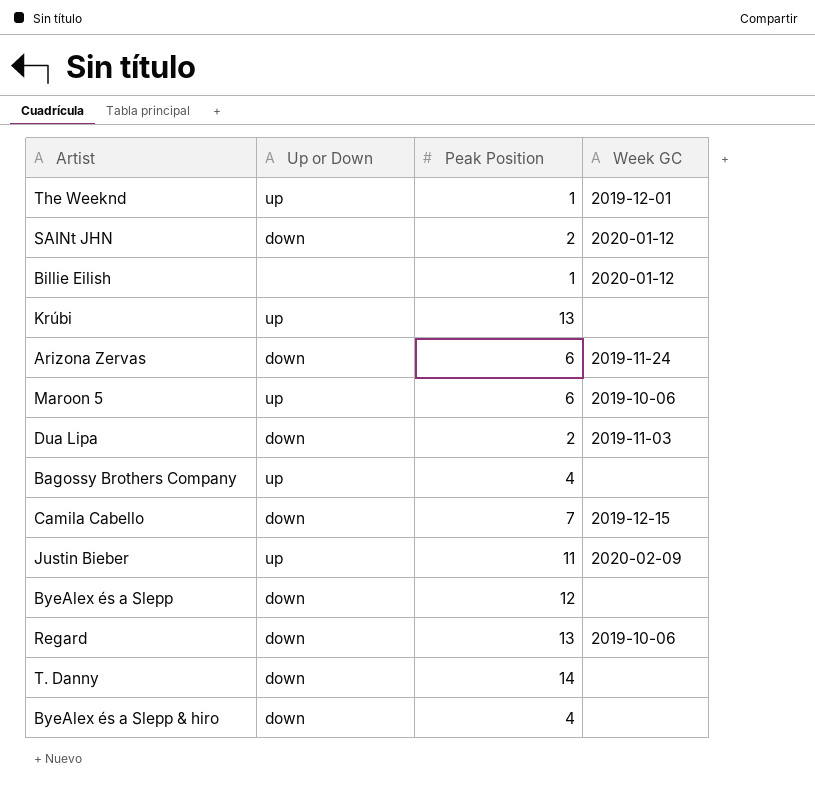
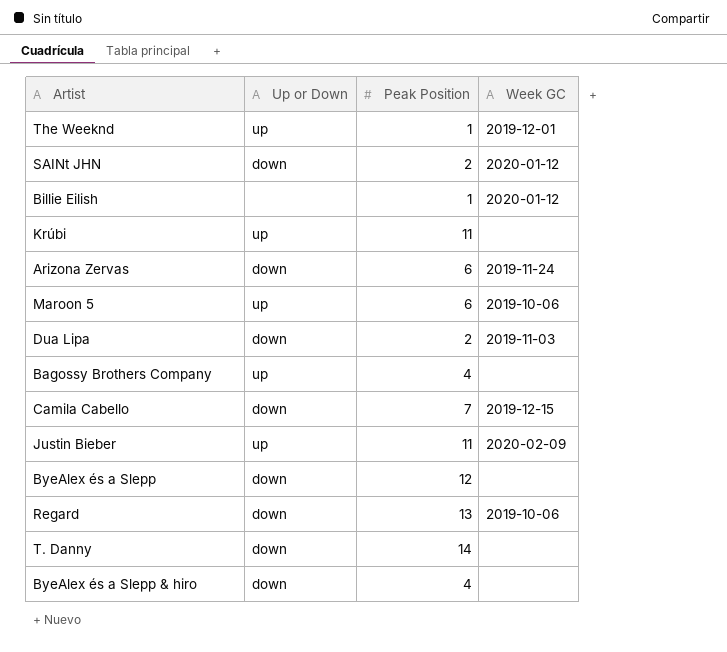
Krúbi | Peak Position: 13 -> 11

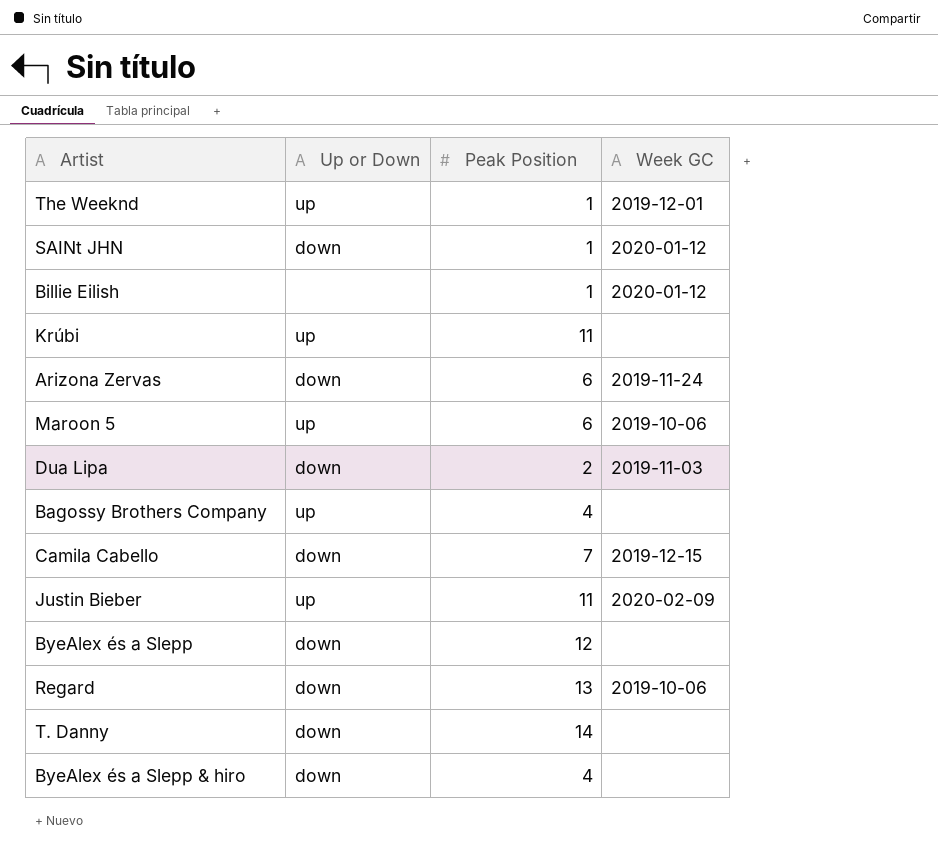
SAINt JHN | Peak Position: 2 -> 1

